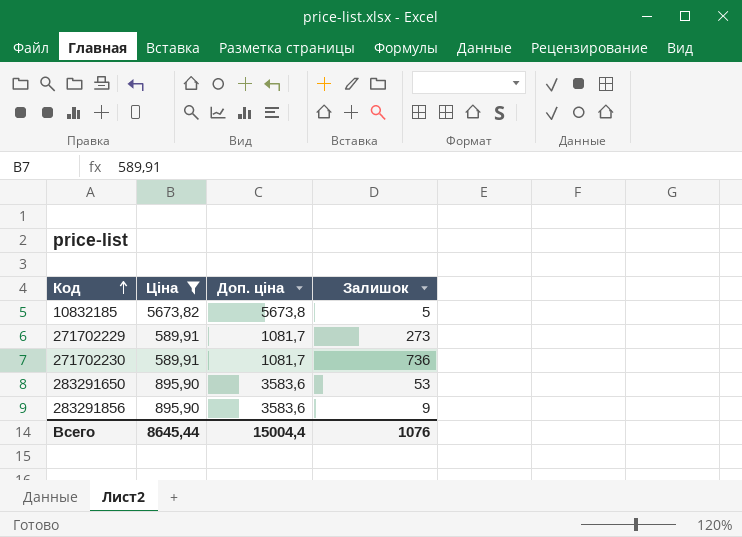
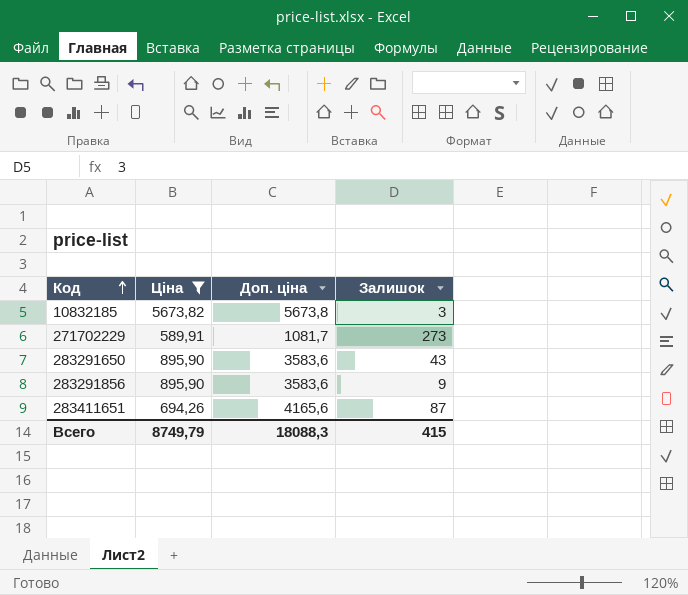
row 271702230: 589,91 | 1081,7 | 736 -> none
10832185 | Залишок: 5 -> 3
283291650 | Залишок: 53 -> 43
row 283411651: none -> 694,26 | 4165,6 | 87
Всего | Ціна: 8645,44 -> 8749,79
Всего | Доп. ціна: 15004,4 -> 18088,3
Всего | Залишок: 1076 -> 415

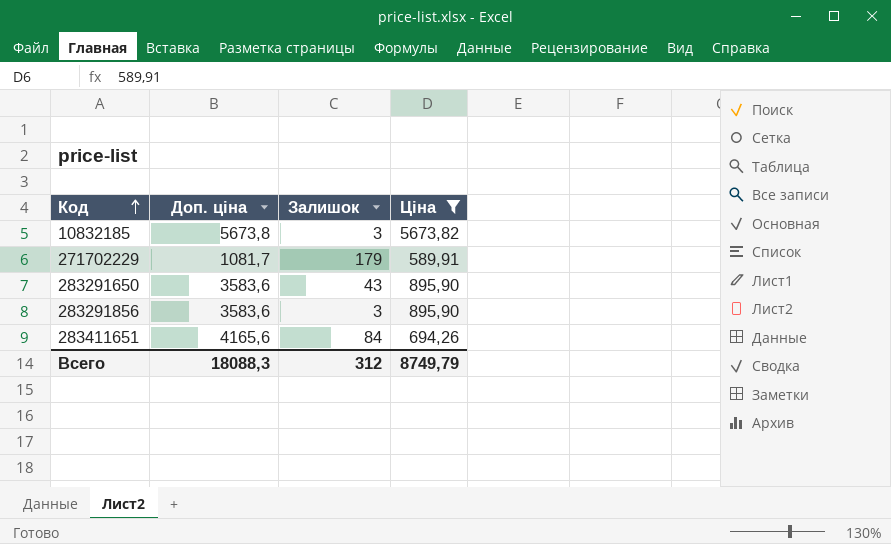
column Ціна | position: 2 -> 4
271702229 | Залишок: 273 -> 179
283291856 | Залишок: 9 -> 3
283411651 | Залишок: 87 -> 84
Всего | Залишок: 415 -> 312

